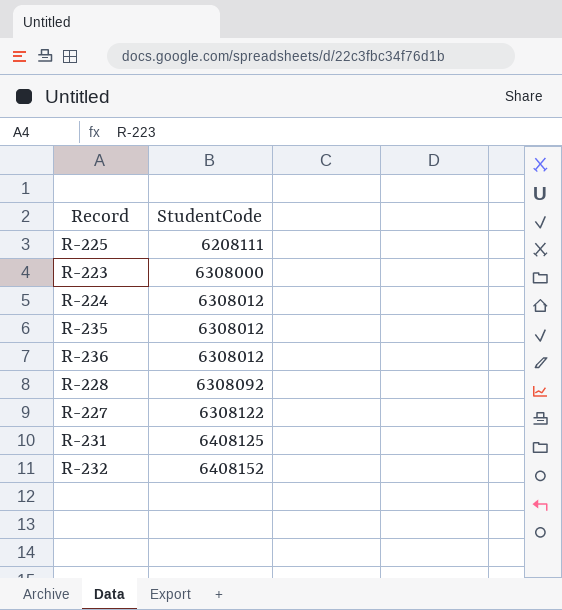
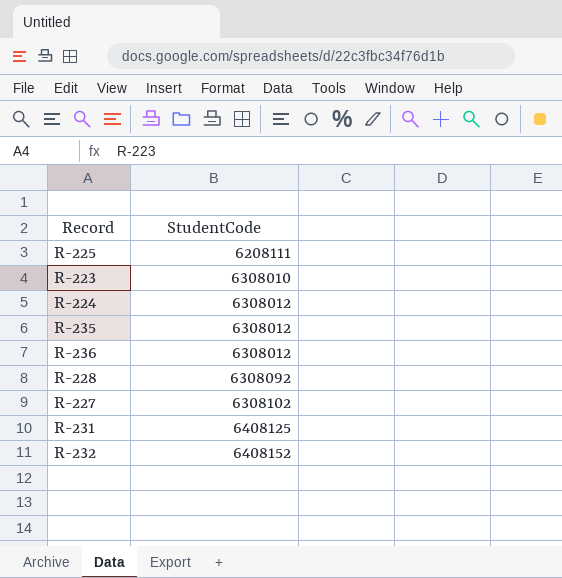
R-223 | StudentCode: 6308000 -> 6308010
R-227 | StudentCode: 6308122 -> 6308102

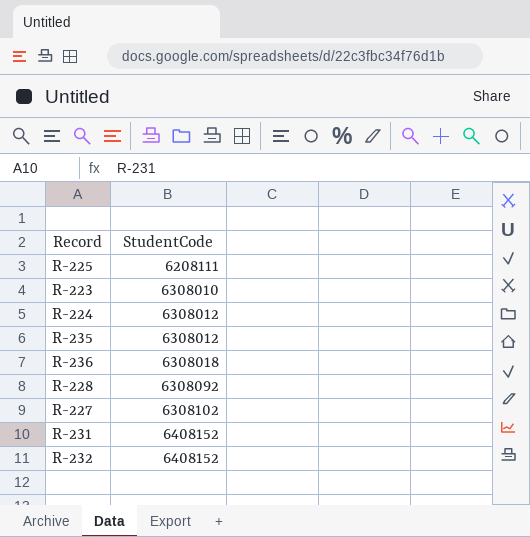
R-236 | StudentCode: 6308012 -> 6308018
R-231 | StudentCode: 6408125 -> 6408152

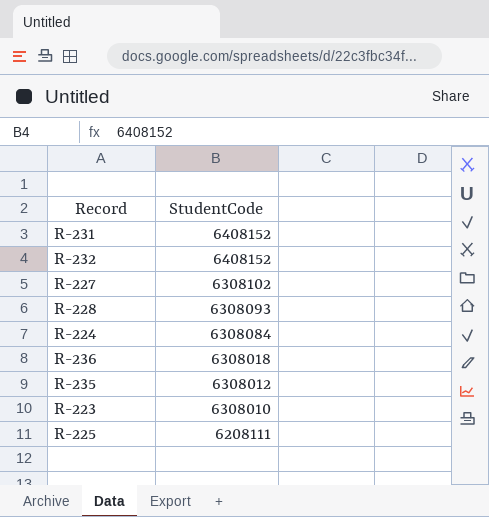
row order: StudentCode ascending -> StudentCode descending
R-228 | StudentCode: 6308092 -> 6308093
R-224 | StudentCode: 6308012 -> 6308084

